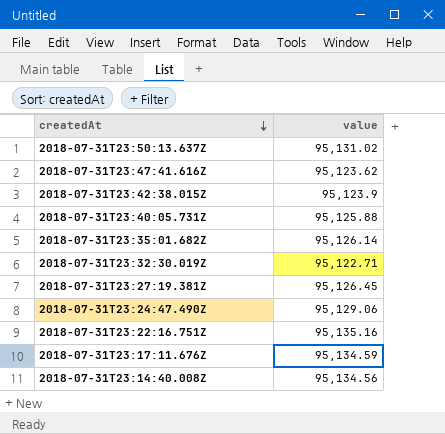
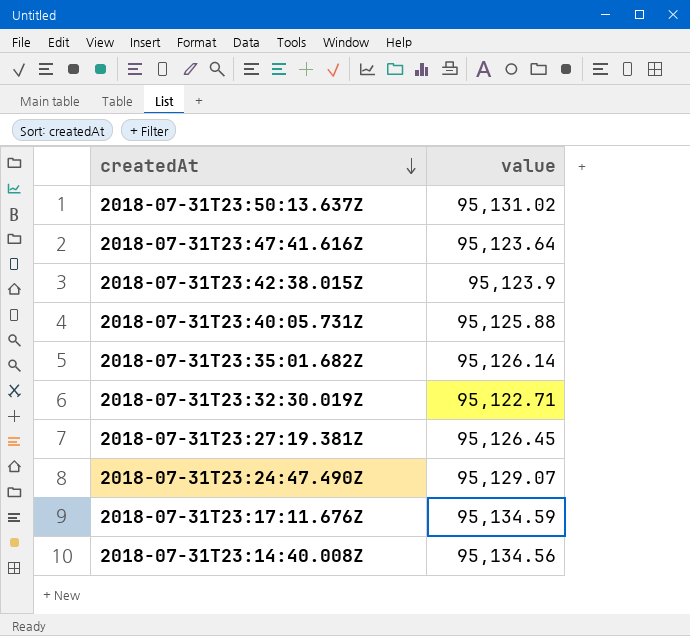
row 2018-07-31T23:22:16.751Z: 95,135.16 -> none
2018-07-31T23:47:41.616Z | value: 95,123.62 -> 95,123.64
2018-07-31T23:24:47.490Z | value: 95,129.06 -> 95,129.07

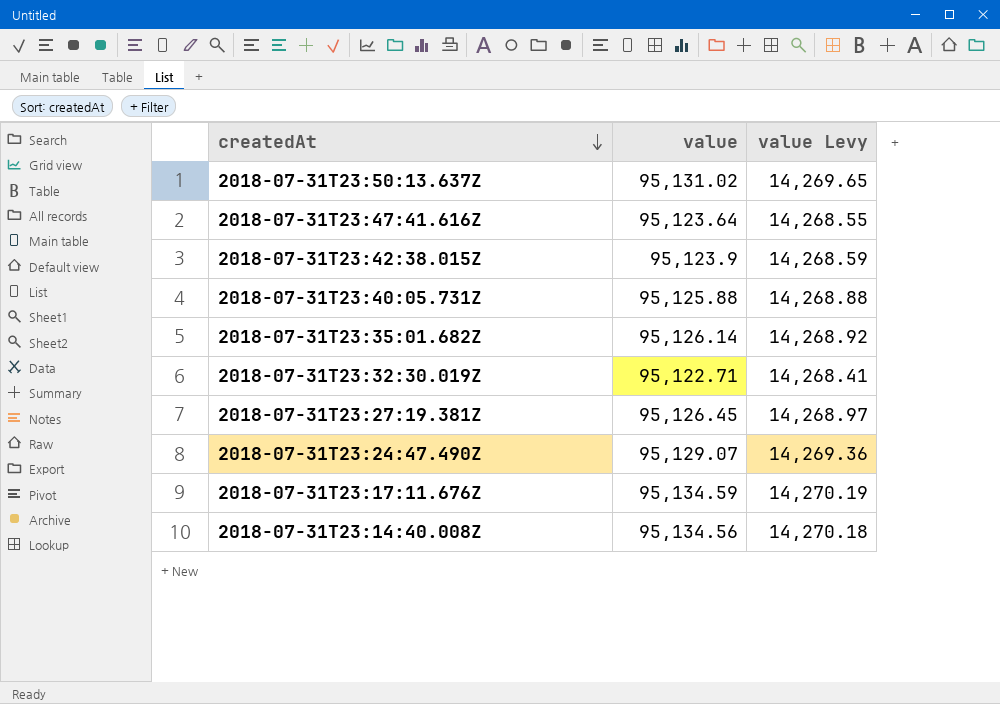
column value Levy | formula: none -> [value] * 0.15

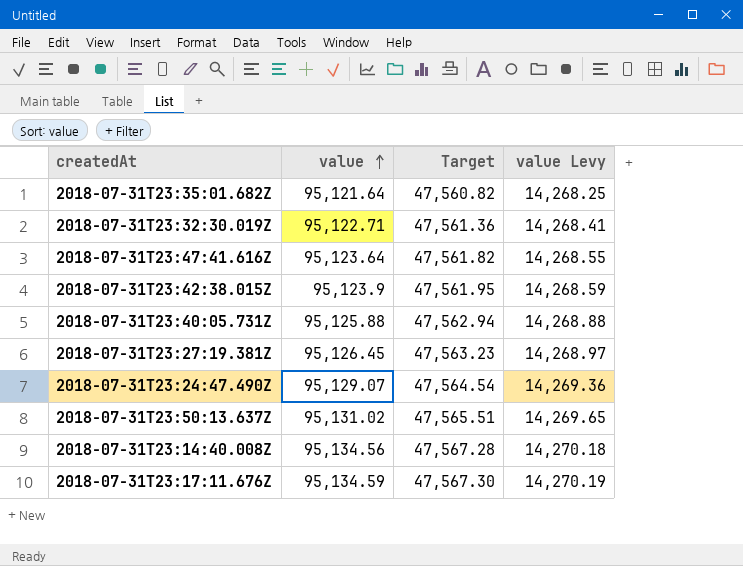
row order: createdAt descending -> value ascending
column Target | formula: none -> [value] * 0.5
2018-07-31T23:35:01.682Z | value: 95,126.14 -> 95,121.64
2018-07-31T23:35:01.682Z | value Levy: 14,268.92 -> 14,268.25

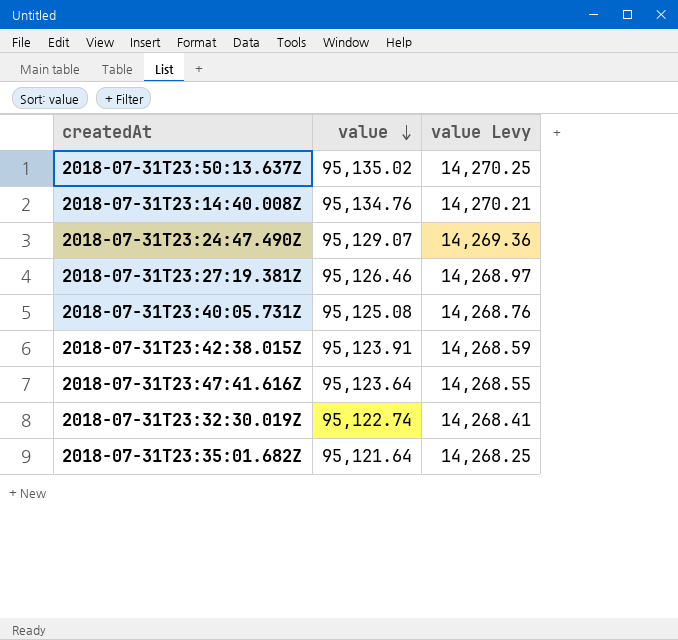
row order: value ascending -> value descending
column Target | formula: [value] * 0.5 -> none
row 2018-07-31T23:17:11.676Z: 95,134.59 | 47,567.30 | 14,270.19 -> none
2018-07-31T23:50:13.637Z | value: 95,131.02 -> 95,135.02
2018-07-31T23:50:13.637Z | value Levy: 14,269.65 -> 14,270.25
2018-07-31T23:14:40.008Z | value: 95,134.56 -> 95,134.76
2018-07-31T23:14:40.008Z | value Levy: 14,270.18 -> 14,270.21
2018-07-31T23:27:19.381Z | value: 95,126.45 -> 95,126.46
2018-07-31T23:40:05.731Z | value: 95,125.88 -> 95,125.08
2018-07-31T23:40:05.731Z | value Levy: 14,268.88 -> 14,268.76
2018-07-31T23:42:38.015Z | value: 95,123.9 -> 95,123.91
2018-07-31T23:32:30.019Z | value: 95,122.71 -> 95,122.74

